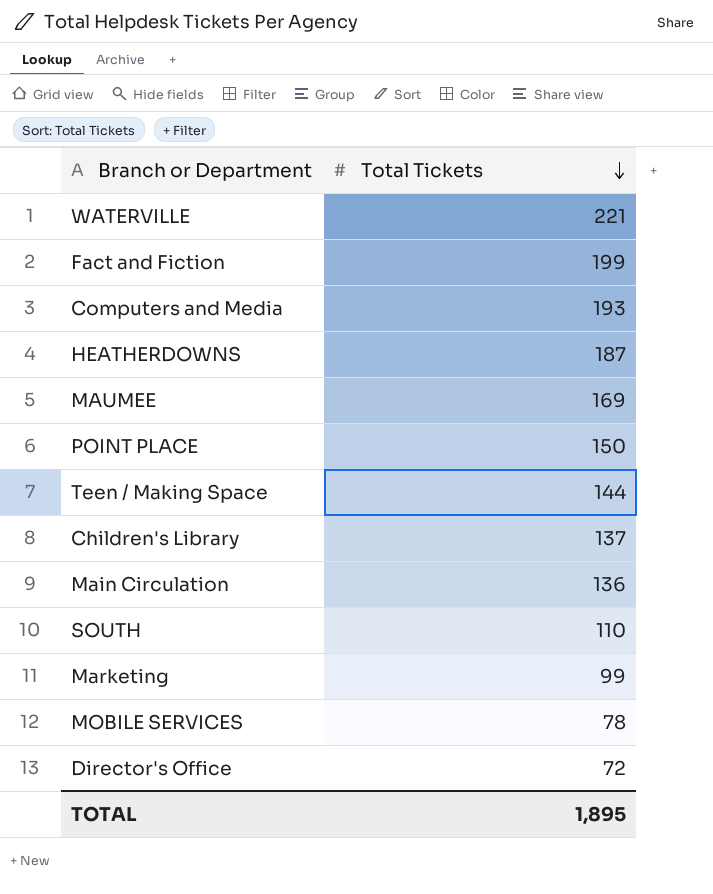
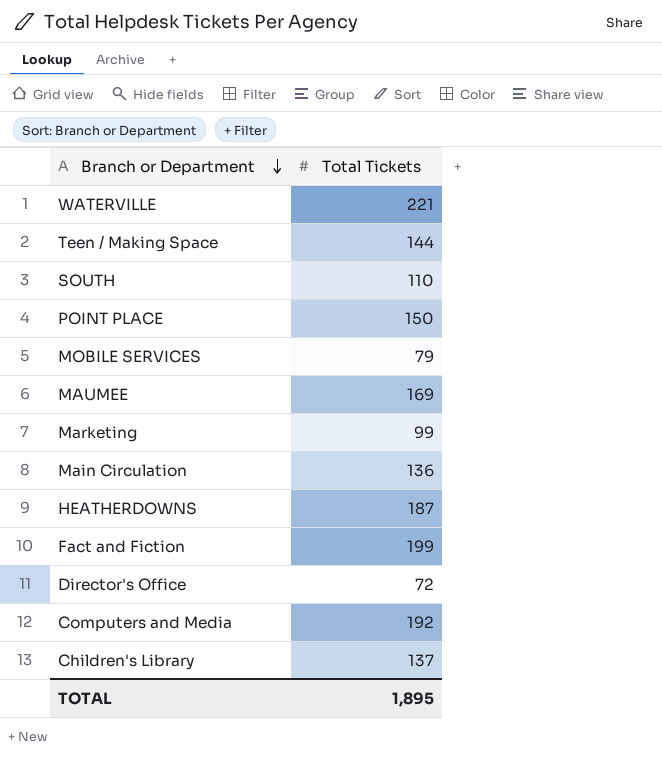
row order: Total Tickets descending -> Branch or Department descending
MOBILE SERVICES | Total Tickets: 78 -> 79
Computers and Media | Total Tickets: 193 -> 192

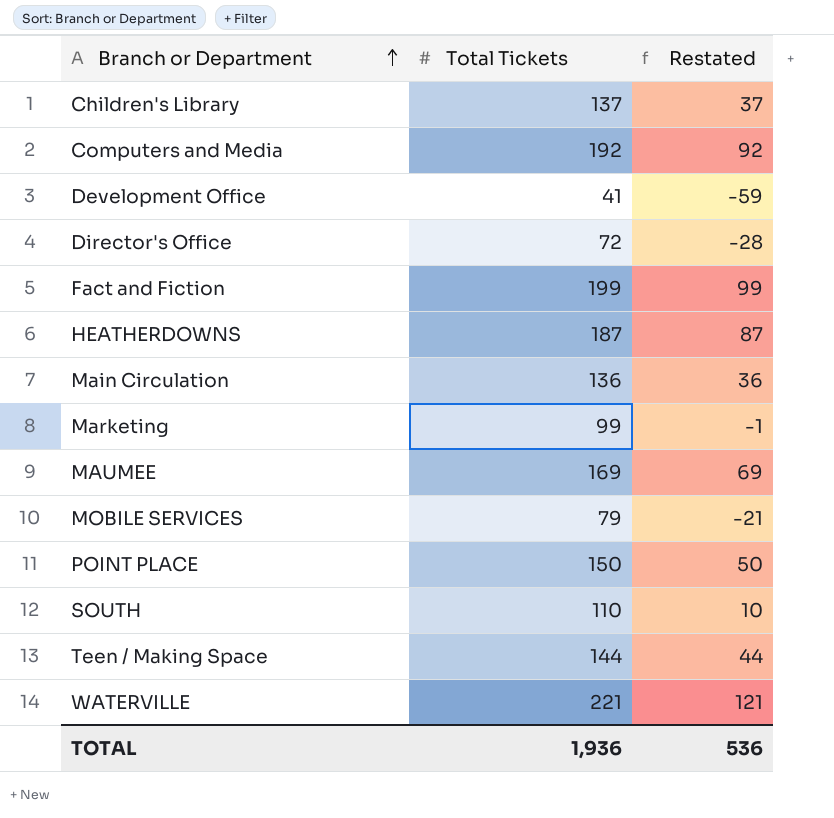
row order: Branch or Department descending -> Branch or Department ascending
column Restated | formula: none -> [Total Tickets] - 100
row Development Office: none -> 41 | -59
TOTAL | Total Tickets: 1,895 -> 1,936

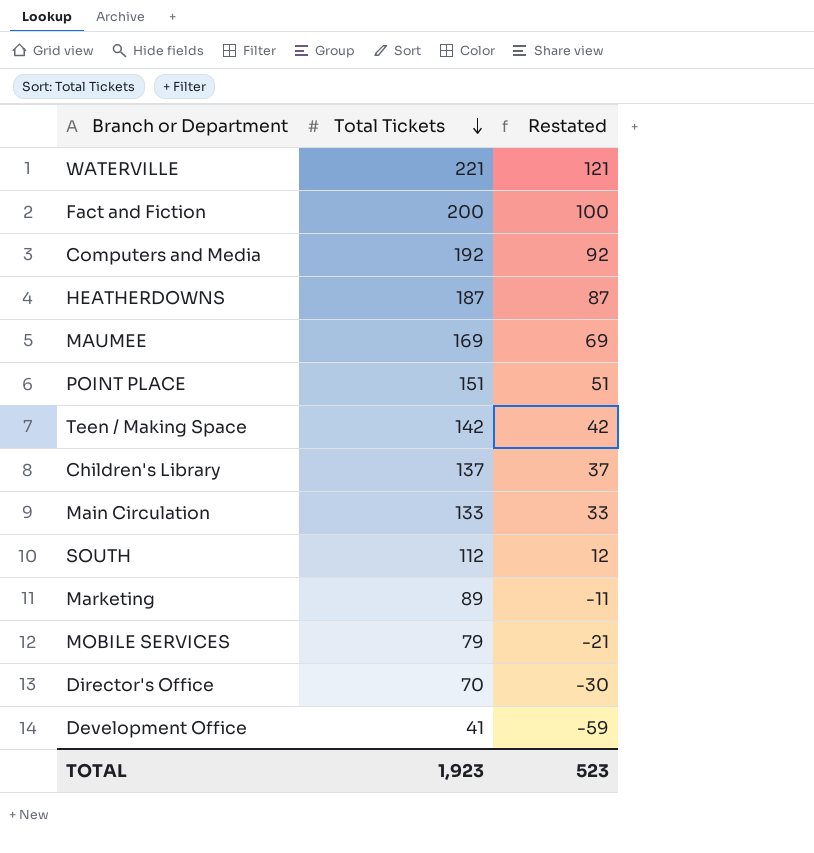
row order: Branch or Department ascending -> Total Tickets descending
Fact and Fiction | Total Tickets: 199 -> 200
Fact and Fiction | Restated: 99 -> 100
POINT PLACE | Total Tickets: 150 -> 151
POINT PLACE | Restated: 50 -> 51
Teen / Making Space | Total Tickets: 144 -> 142
Teen / Making Space | Restated: 44 -> 42
Main Circulation | Total Tickets: 136 -> 133
Main Circulation | Restated: 36 -> 33
SOUTH | Total Tickets: 110 -> 112
SOUTH | Restated: 10 -> 12
Marketing | Total Tickets: 99 -> 89
Marketing | Restated: -1 -> -11
Director's Office | Total Tickets: 72 -> 70
Director's Office | Restated: -28 -> -30
TOTAL | Total Tickets: 1,936 -> 1,923
TOTAL | Restated: 536 -> 523

